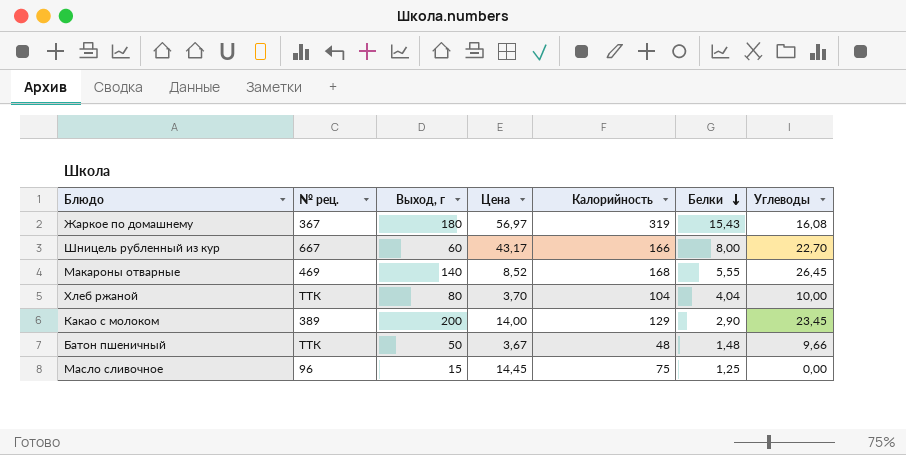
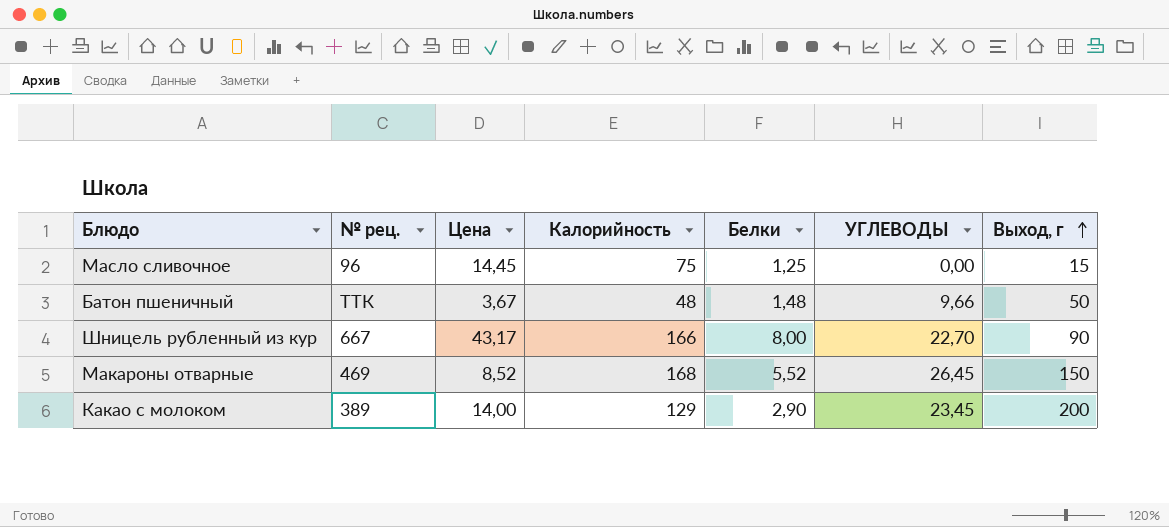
row order: Белки descending -> Выход, г ascending
column name: Углеводы -> УГЛЕВОДЫ
column Выход, г | position: 3 -> 7
row Жаркое по домашнему: 367 | 180 | 56,97 | 319 | 15,43 | 16,08 -> none
row Хлеб ржаной: ТТК | 80 | 3,70 | 104 | 4,04 | 10,00 -> none
Шницель рубленный из кур | Выход, г: 60 -> 90
Макароны отварные | Белки: 5,55 -> 5,52
Макароны отварные | Выход, г: 140 -> 150

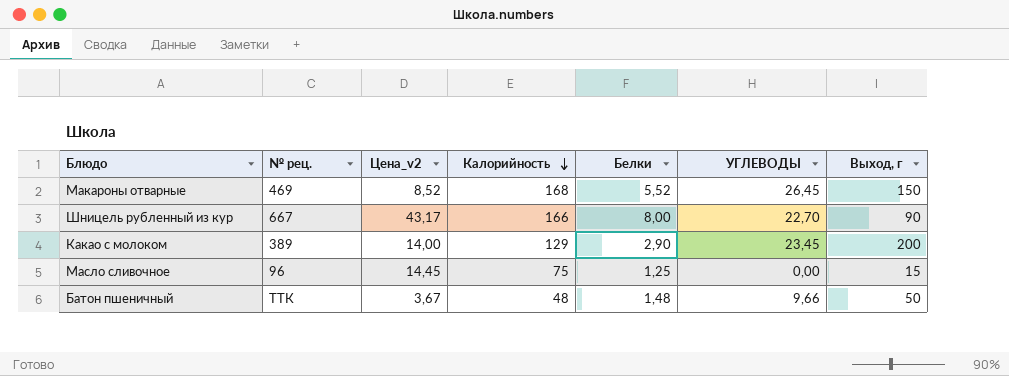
row order: Выход, г ascending -> Калорийность descending
column name: Цена -> Цена_v2

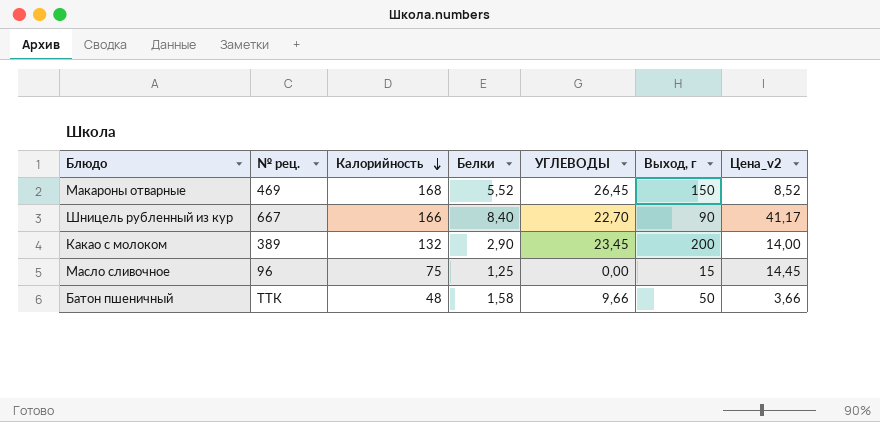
column Цена_v2 | position: 3 -> 7
Шницель рубленный из кур | Белки: 8,00 -> 8,40
Шницель рубленный из кур | Цена_v2: 43,17 -> 41,17
Какао с молоком | Калорийность: 129 -> 132
Батон пшеничный | Белки: 1,48 -> 1,58
Батон пшеничный | Цена_v2: 3,67 -> 3,66

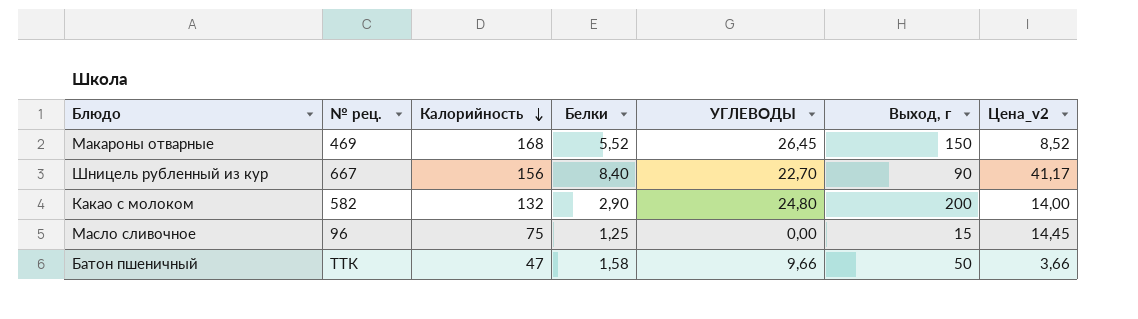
Шницель рубленный из кур | Калорийность: 166 -> 156
Какао с молоком | № рец.: 389 -> 582
Какао с молоком | УГЛЕВОДЫ: 23,45 -> 24,80
Батон пшеничный | Калорийность: 48 -> 47

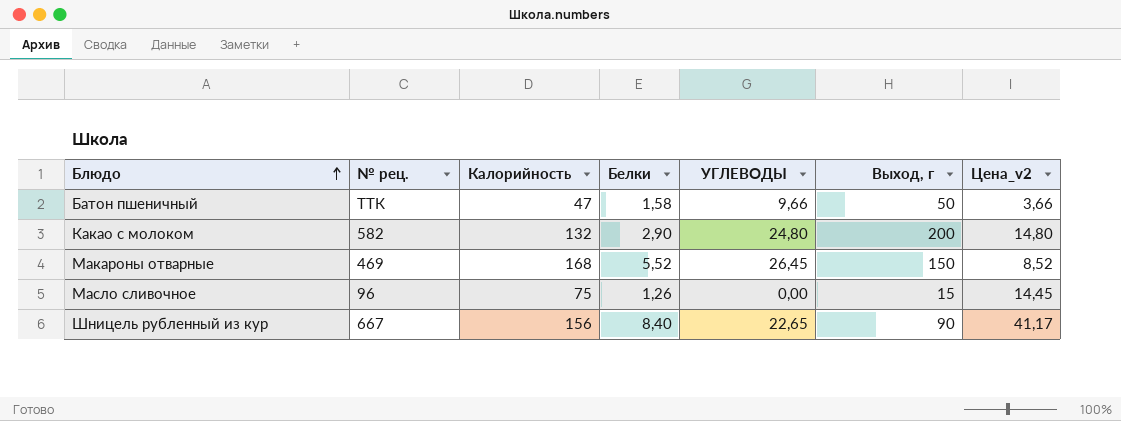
row order: Калорийность descending -> Блюдо ascending
Какао с молоком | Цена_v2: 14,00 -> 14,80
Масло сливочное | Белки: 1,25 -> 1,26
Шницель рубленный из кур | УГЛЕВОДЫ: 22,70 -> 22,65

